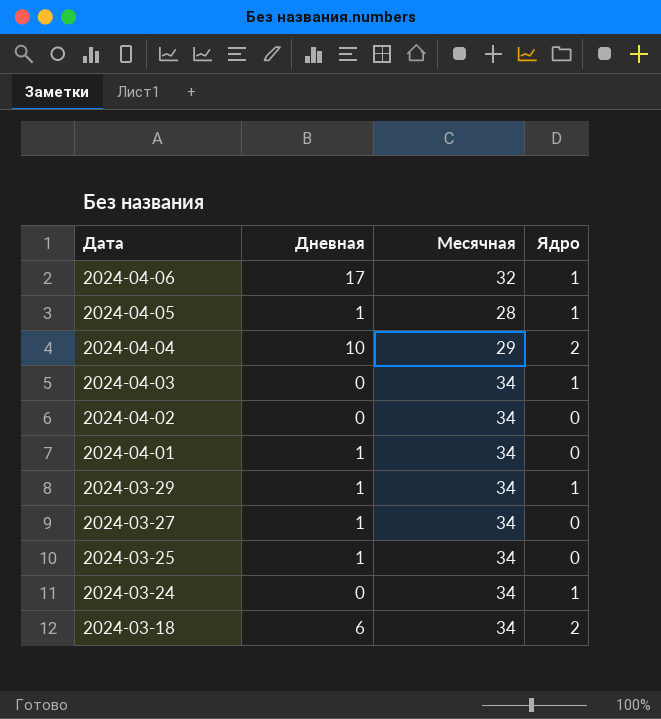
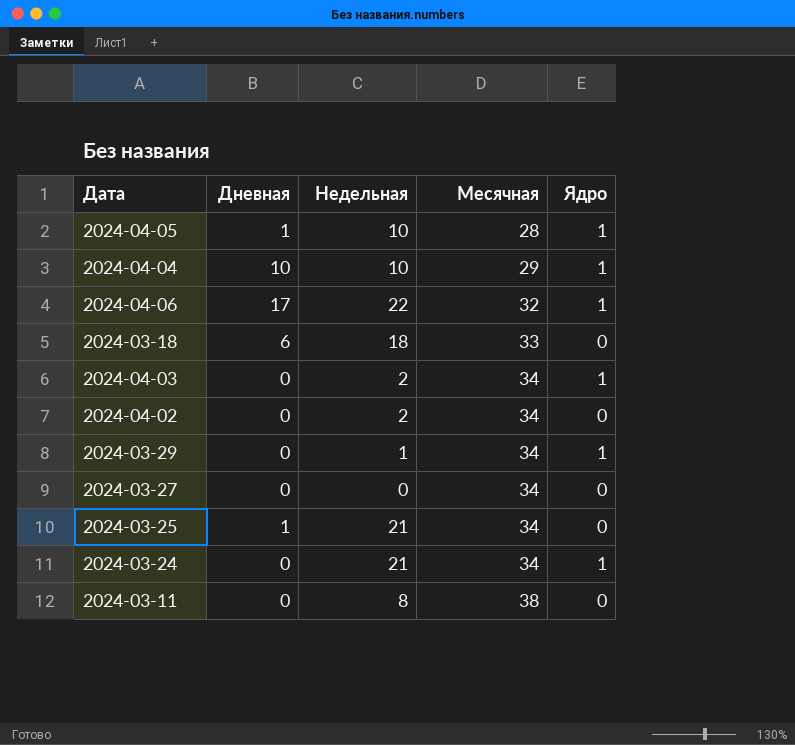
row order: Дата descending -> Месячная ascending
column Недельная | position: none -> 3
row 2024-04-01: 1 | 34 | 0 -> none
2024-04-04 | Ядро: 2 -> 1
2024-03-18 | Месячная: 34 -> 33
2024-03-18 | Ядро: 2 -> 0
2024-03-29 | Дневная: 1 -> 0
2024-03-27 | Дневная: 1 -> 0
row 2024-03-11: none -> 0 | 8 | 38 | 0

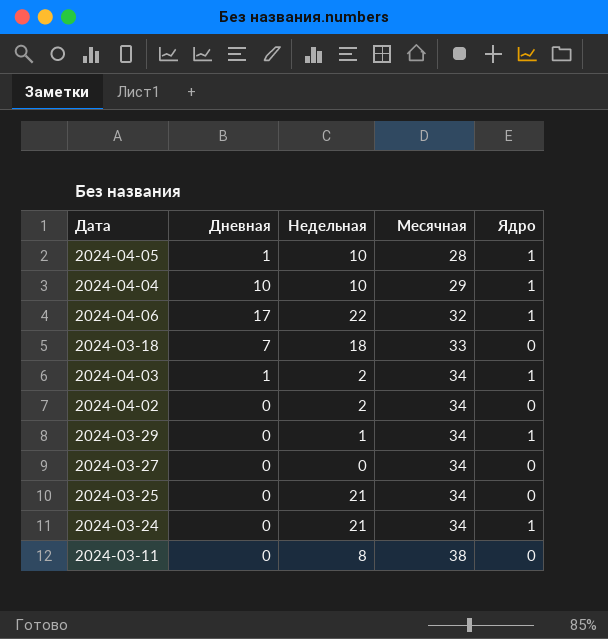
2024-03-18 | Дневная: 6 -> 7
2024-04-03 | Дневная: 0 -> 1
2024-03-25 | Дневная: 1 -> 0

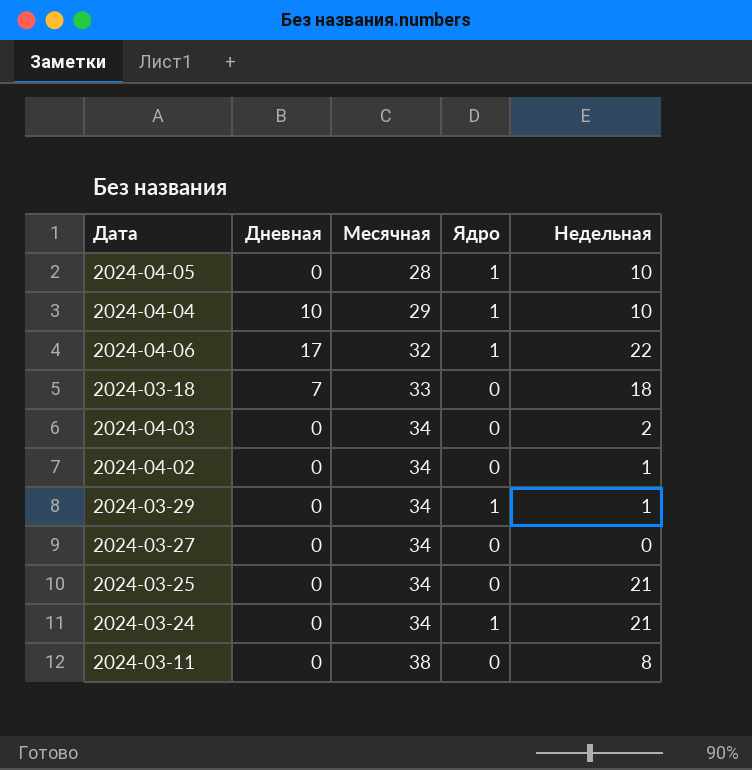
column Недельная | position: 3 -> 5
2024-04-05 | Дневная: 1 -> 0
2024-04-03 | Дневная: 1 -> 0
2024-04-03 | Ядро: 1 -> 0
2024-04-02 | Недельная: 2 -> 1

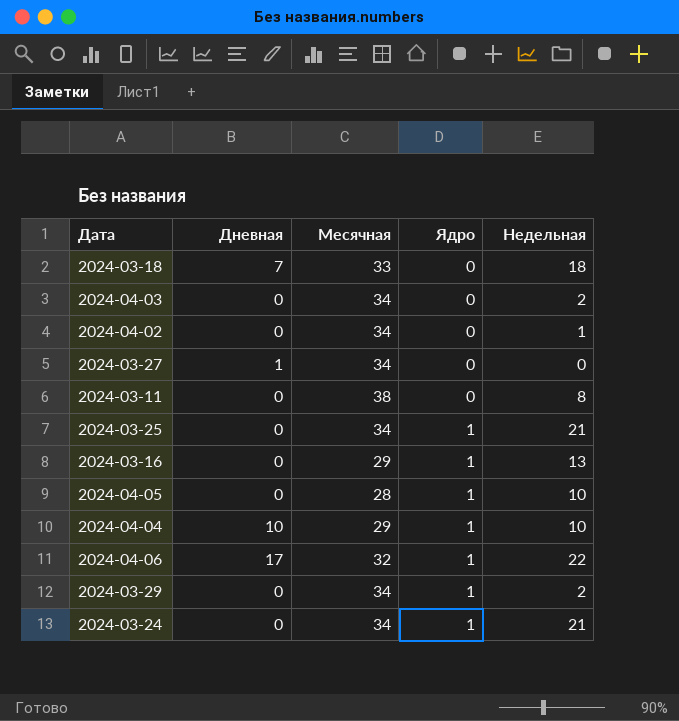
row order: Месячная ascending -> Ядро ascending
2024-03-27 | Дневная: 0 -> 1
2024-03-25 | Ядро: 0 -> 1
row 2024-03-16: none -> 0 | 29 | 1 | 13
2024-03-29 | Недельная: 1 -> 2

